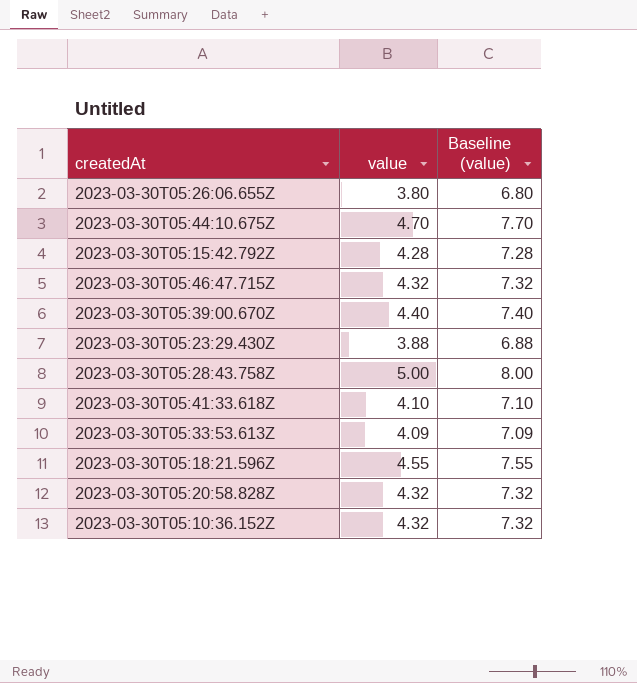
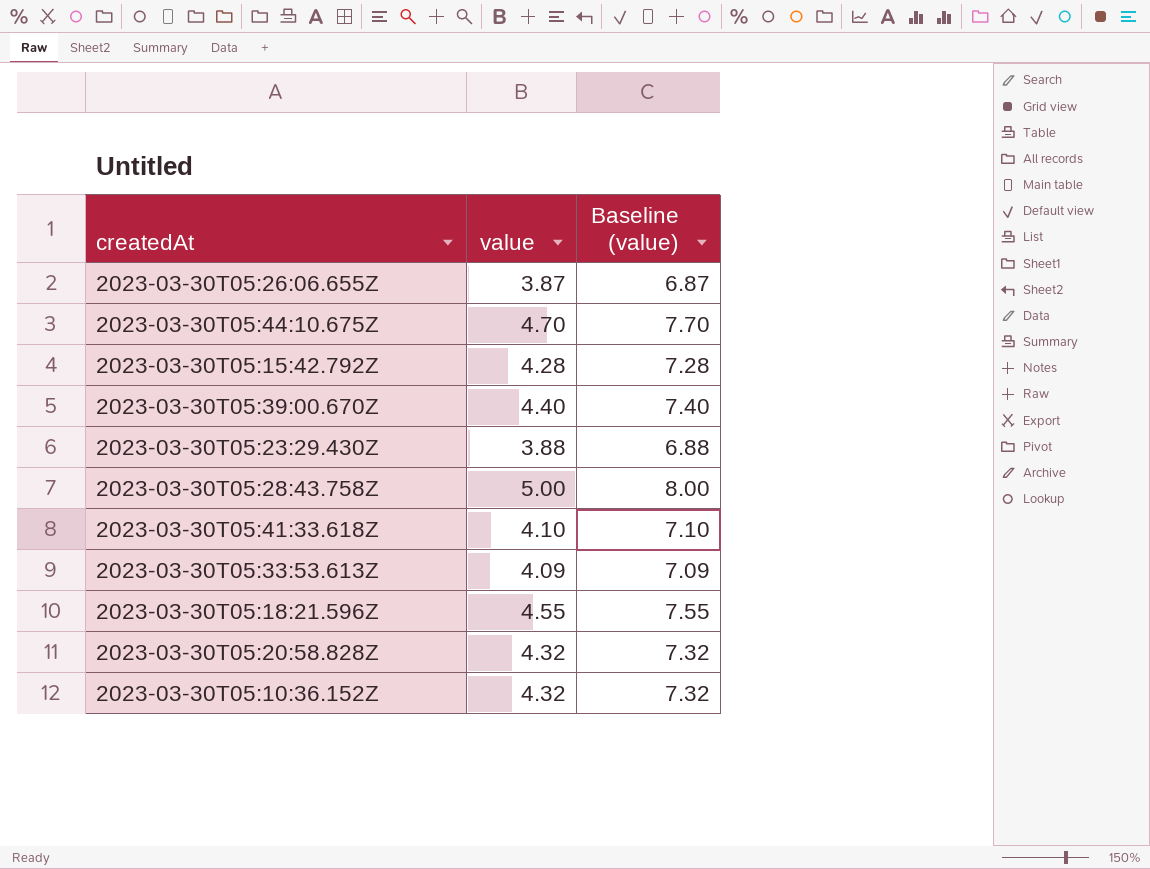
row 2023-03-30T05:46:47.715Z: 4.32 | 7.32 -> none
2023-03-30T05:26:06.655Z | value: 3.80 -> 3.87
2023-03-30T05:26:06.655Z | Baseline (value): 6.80 -> 6.87

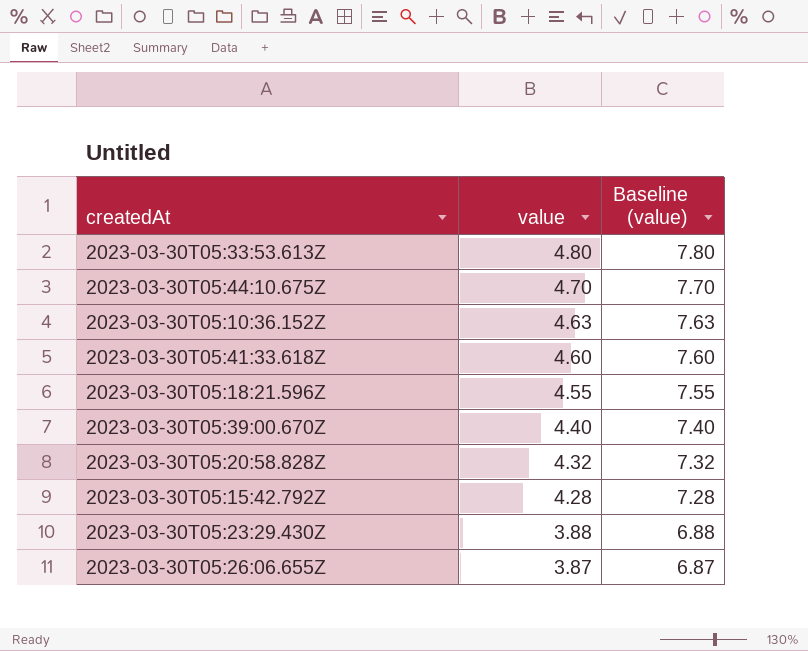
row order: none -> value descending
row 2023-03-30T05:28:43.758Z: 5.00 | 8.00 -> none
2023-03-30T05:33:53.613Z | value: 4.09 -> 4.80
2023-03-30T05:33:53.613Z | Baseline (value): 7.09 -> 7.80
2023-03-30T05:10:36.152Z | value: 4.32 -> 4.63
2023-03-30T05:10:36.152Z | Baseline (value): 7.32 -> 7.63
2023-03-30T05:41:33.618Z | value: 4.10 -> 4.60
2023-03-30T05:41:33.618Z | Baseline (value): 7.10 -> 7.60

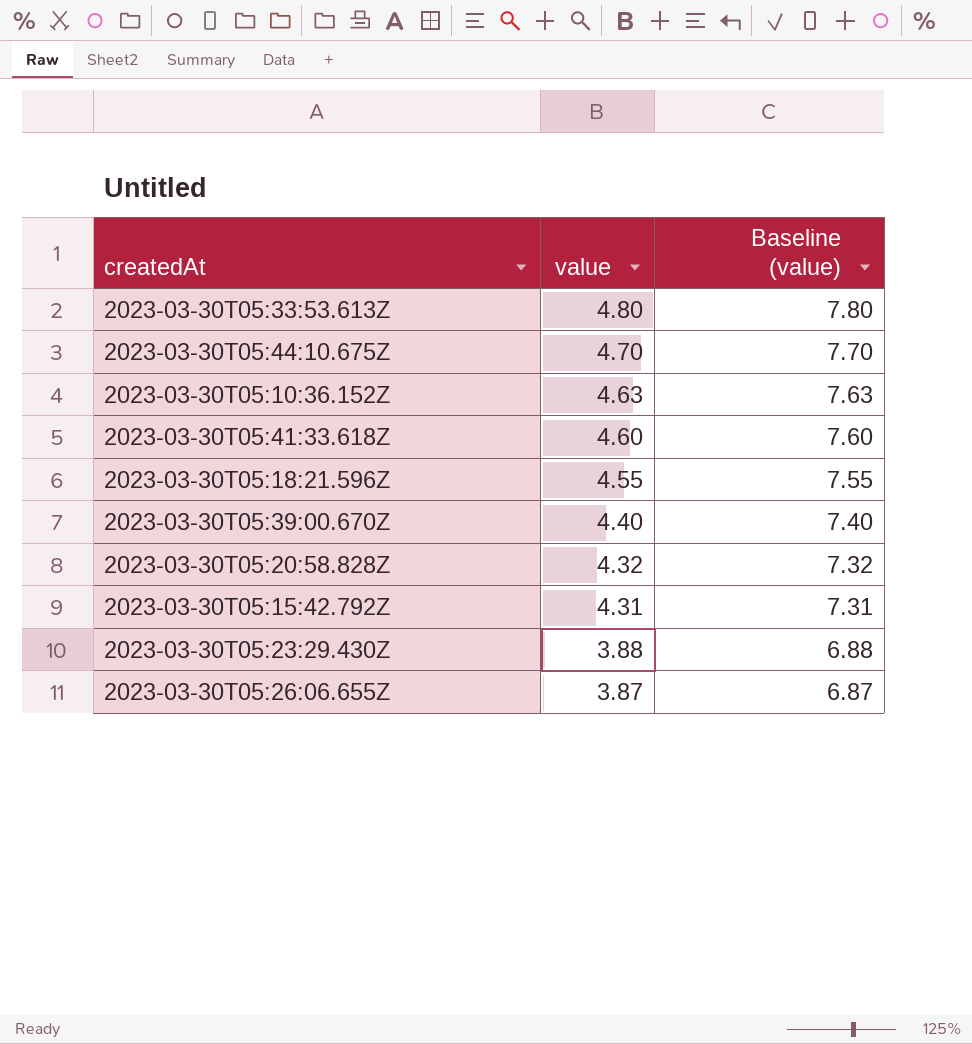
2023-03-30T05:15:42.792Z | value: 4.28 -> 4.31
2023-03-30T05:15:42.792Z | Baseline (value): 7.28 -> 7.31

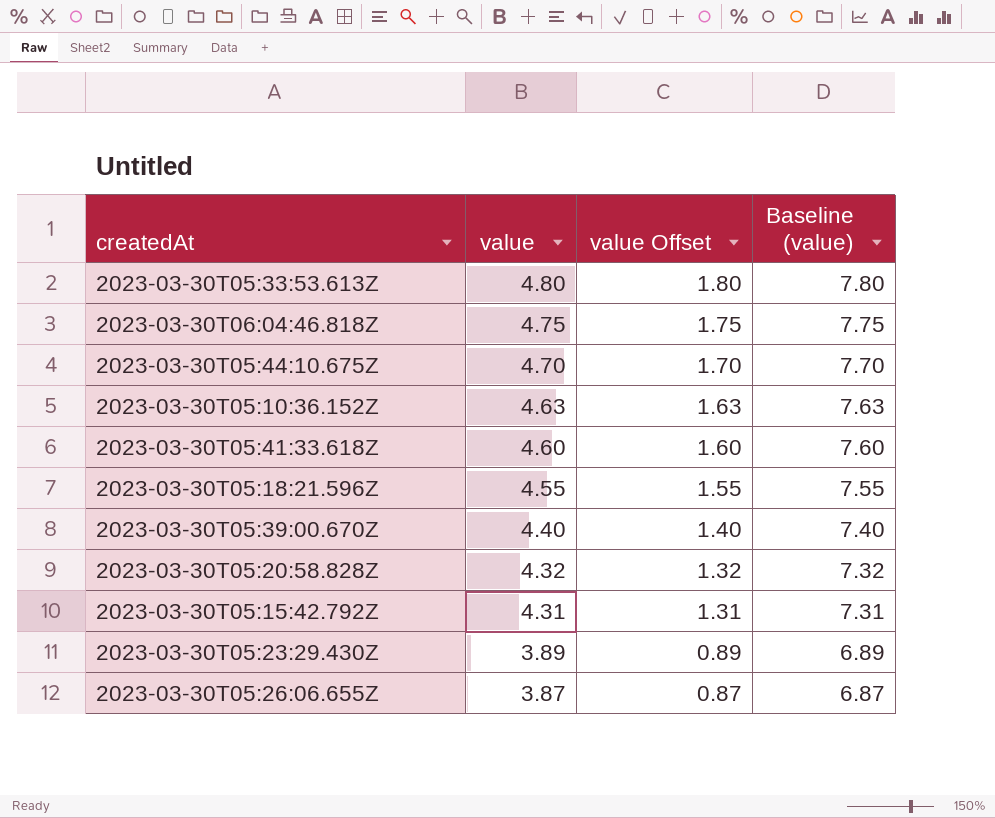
column value Offset | formula: none -> [value] - 3
row 2023-03-30T06:04:46.818Z: none -> 4.75 | 1.75 | 7.75
2023-03-30T05:23:29.430Z | value: 3.88 -> 3.89
2023-03-30T05:23:29.430Z | Baseline (value): 6.88 -> 6.89

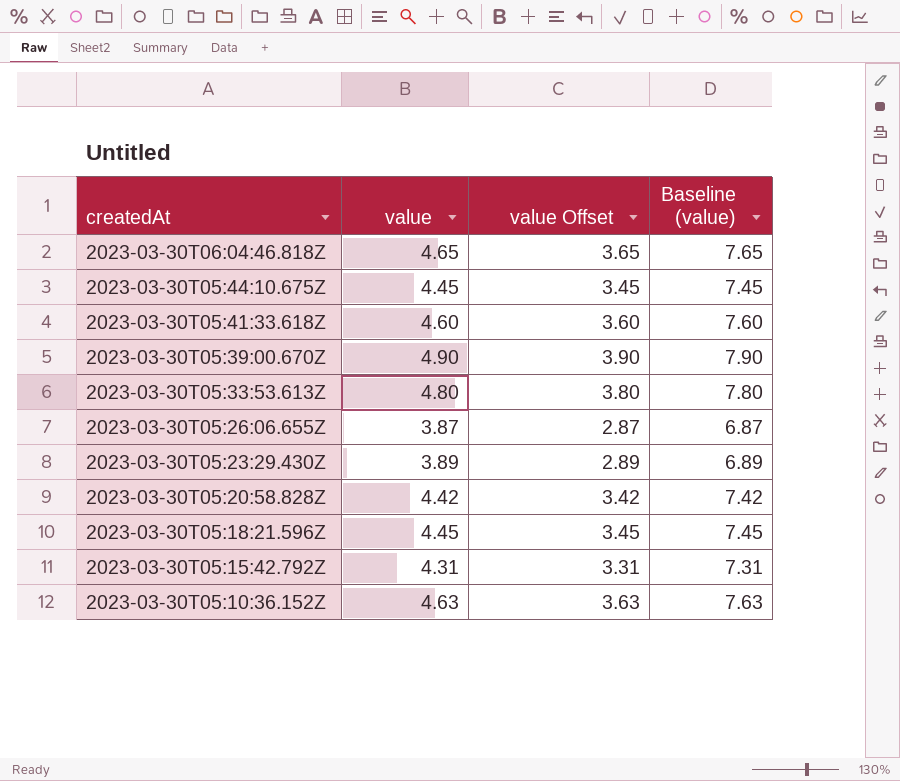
row order: value descending -> createdAt descending
column value Offset | formula: [value] - 3 -> [value] - 1
2023-03-30T06:04:46.818Z | value: 4.75 -> 4.65
2023-03-30T06:04:46.818Z | Baseline (value): 7.75 -> 7.65
2023-03-30T05:44:10.675Z | value: 4.70 -> 4.45
2023-03-30T05:44:10.675Z | Baseline (value): 7.70 -> 7.45
2023-03-30T05:39:00.670Z | value: 4.40 -> 4.90
2023-03-30T05:39:00.670Z | Baseline (value): 7.40 -> 7.90
2023-03-30T05:20:58.828Z | value: 4.32 -> 4.42
2023-03-30T05:20:58.828Z | Baseline (value): 7.32 -> 7.42
2023-03-30T05:18:21.596Z | value: 4.55 -> 4.45
2023-03-30T05:18:21.596Z | Baseline (value): 7.55 -> 7.45

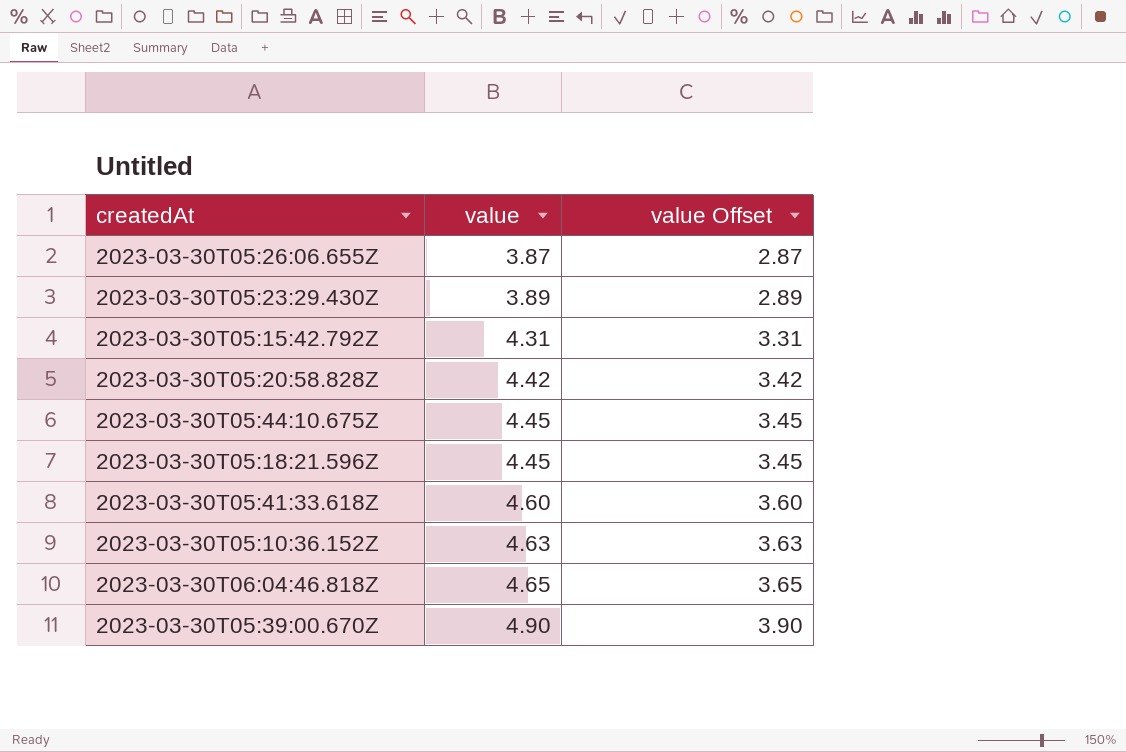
row order: createdAt descending -> value ascending
column Baseline (value) | formula: [value] + 3 -> none
row 2023-03-30T05:33:53.613Z: 4.80 | 3.80 | 7.80 -> none

